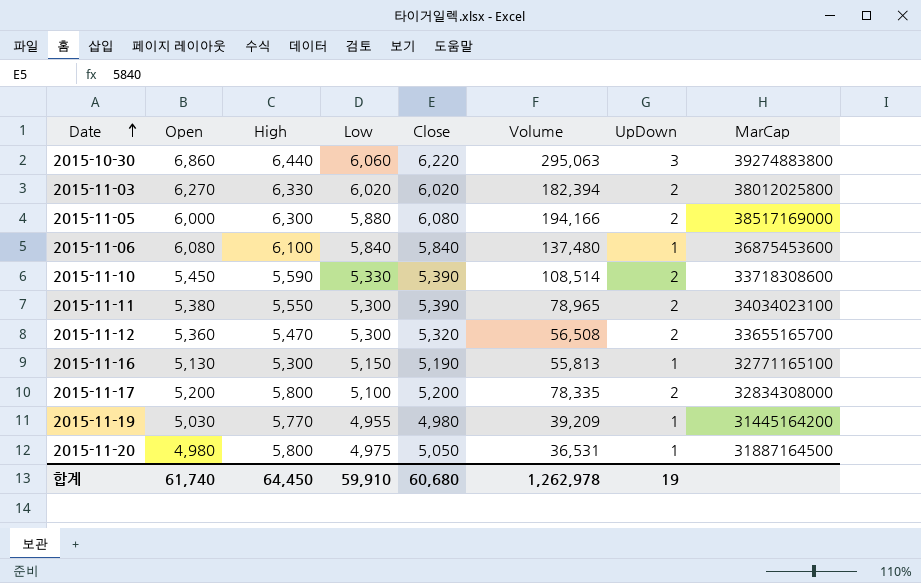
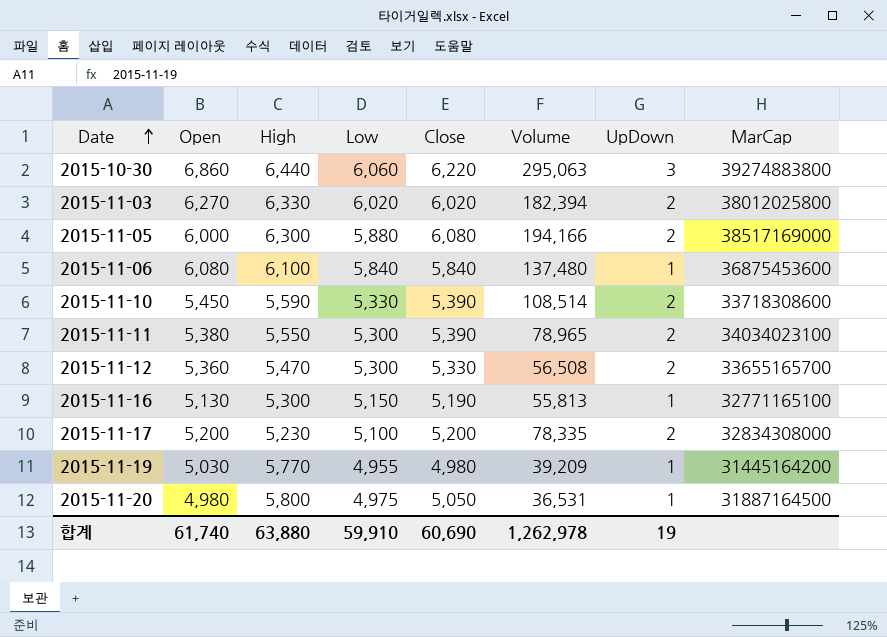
2015-11-12 | Close: 5,320 -> 5,330
2015-11-17 | High: 5,800 -> 5,230
합계 | High: 64,450 -> 63,880
합계 | Close: 60,680 -> 60,690

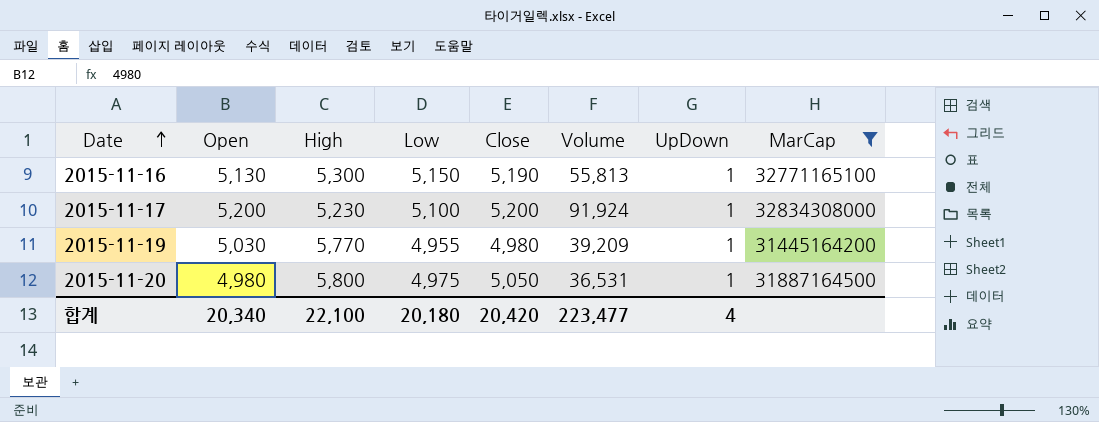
filter: none -> MarCap <= 32834308000
2015-11-17 | Volume: 78,335 -> 91,924
2015-11-17 | UpDown: 2 -> 1
합계 | Open: 61,740 -> 20,340
합계 | High: 63,880 -> 22,100
합계 | Low: 59,910 -> 20,180
합계 | Close: 60,690 -> 20,420
합계 | Volume: 1,262,978 -> 223,477
합계 | UpDown: 19 -> 4

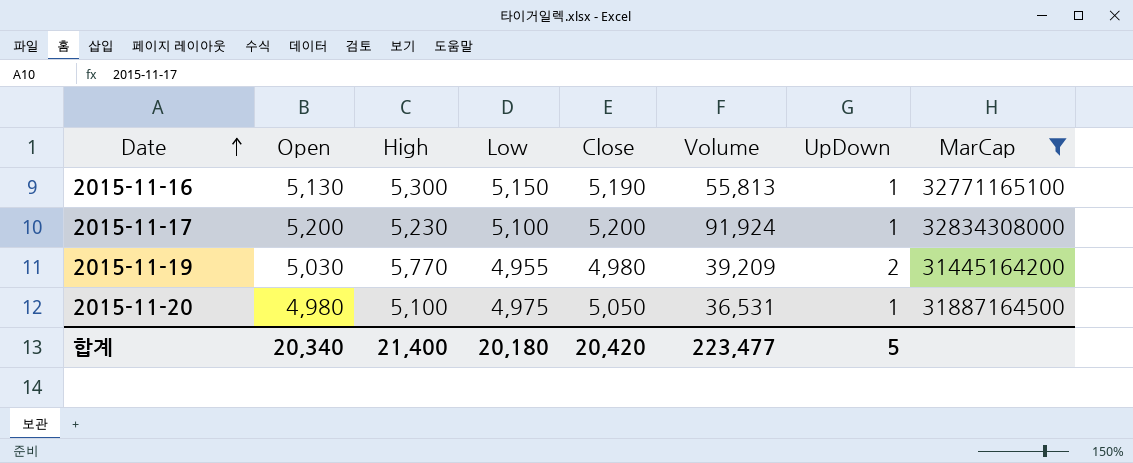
2015-11-19 | UpDown: 1 -> 2
2015-11-20 | High: 5,800 -> 5,100
합계 | High: 22,100 -> 21,400
합계 | UpDown: 4 -> 5

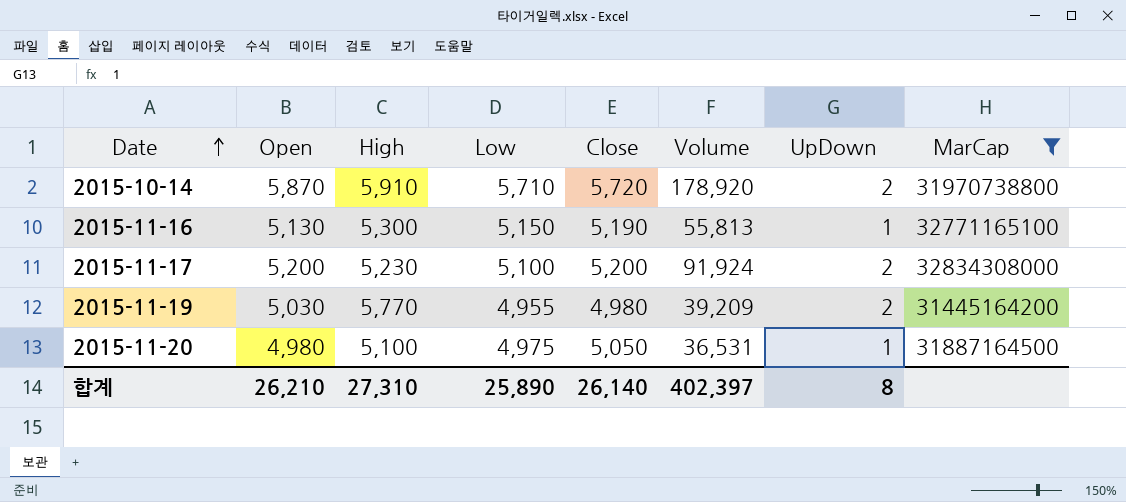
row 2015-10-14: none -> 5,870 | 5,910 | 5,710 | 5,720 | 178,920 | 2 | 31970738800
2015-11-17 | UpDown: 1 -> 2
합계 | Open: 20,340 -> 26,210
합계 | High: 21,400 -> 27,310
합계 | Low: 20,180 -> 25,890
합계 | Close: 20,420 -> 26,140
합계 | Volume: 223,477 -> 402,397
합계 | UpDown: 5 -> 8

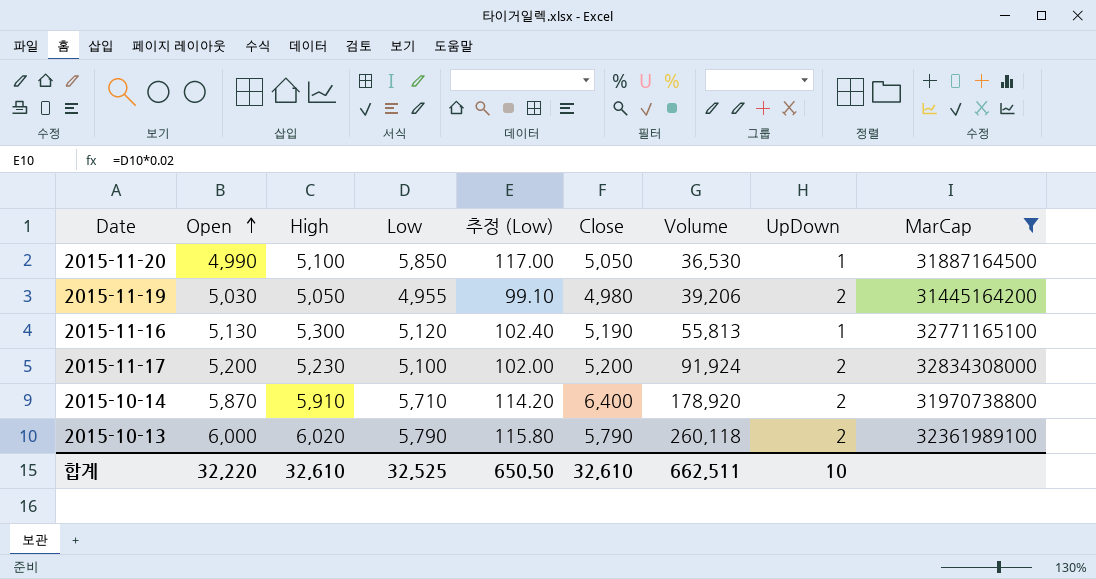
row order: Date ascending -> Open ascending
column 추정 (Low) | formula: none -> [Low] * 0.02
2015-11-20 | Open: 4,980 -> 4,990
2015-11-20 | Low: 4,975 -> 5,850
2015-11-20 | Volume: 36,531 -> 36,530
2015-11-19 | High: 5,770 -> 5,050
2015-11-19 | Volume: 39,209 -> 39,206
2015-11-16 | Low: 5,150 -> 5,120
2015-10-14 | Close: 5,720 -> 6,400
row 2015-10-13: none -> 6,000 | 6,020 | 5,790 | 115.80 | 5,790 | 260,118 | 2 | 32361989100
합계 | Open: 26,210 -> 32,220
합계 | High: 27,310 -> 32,610
합계 | Low: 25,890 -> 32,525
합계 | Close: 26,140 -> 32,610
합계 | Volume: 402,397 -> 662,511
합계 | UpDown: 8 -> 10

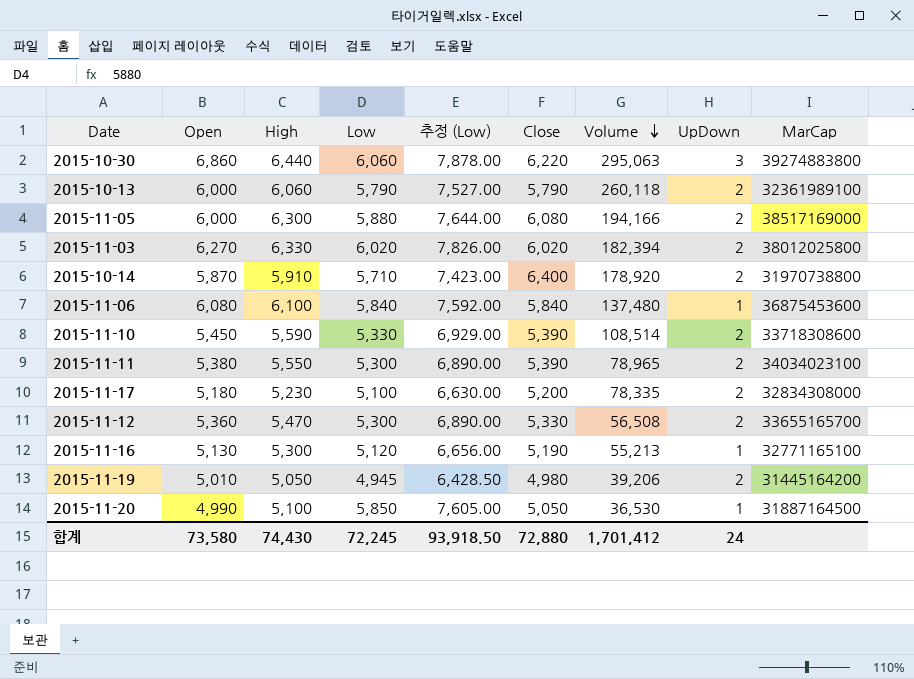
filter: MarCap <= 32834308000 -> none
row order: Open ascending -> Volume descending
column 추정 (Low) | formula: [Low] * 0.02 -> [Low] * 1.3
2015-10-13 | High: 6,020 -> 6,060
2015-11-17 | Open: 5,200 -> 5,180
2015-11-17 | Volume: 91,924 -> 78,335
2015-11-16 | Volume: 55,813 -> 55,213
2015-11-19 | Open: 5,030 -> 5,010
2015-11-19 | Low: 4,955 -> 4,945
합계 | Open: 32,220 -> 73,580
합계 | High: 32,610 -> 74,430
합계 | Low: 32,525 -> 72,245
합계 | 추정 (Low): 650.50 -> 93,918.50
합계 | Close: 32,610 -> 72,880
합계 | Volume: 662,511 -> 1,701,412
합계 | UpDown: 10 -> 24

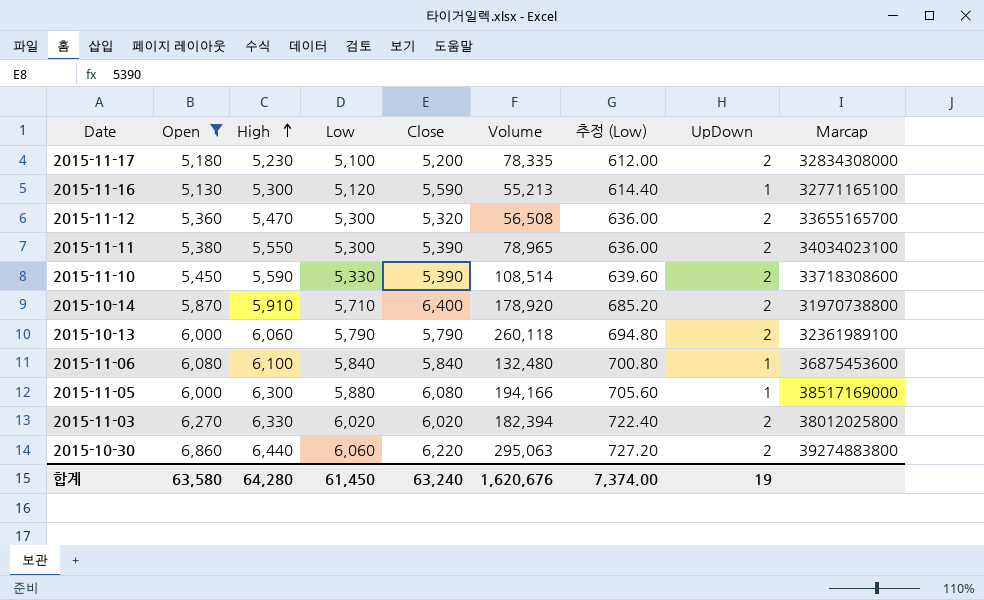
filter: none -> Open >= 5,130
row order: Volume descending -> High ascending
column 추정 (Low) | formula: [Low] * 1.3 -> [Low] * 0.12
column 추정 (Low) | position: 5 -> 7
column name: MarCap -> Marcap
2015-11-16 | Close: 5,190 -> 5,590
2015-11-12 | Close: 5,330 -> 5,320
2015-11-06 | Volume: 137,480 -> 132,480
2015-11-05 | UpDown: 2 -> 1
2015-10-30 | UpDown: 3 -> 2
합계 | Open: 73,580 -> 63,580
합계 | High: 74,430 -> 64,280
합계 | Low: 72,245 -> 61,450
합계 | Close: 72,880 -> 63,240
합계 | Volume: 1,701,412 -> 1,620,676
합계 | 추정 (Low): 93,918.50 -> 7,374.00
합계 | UpDown: 24 -> 19

